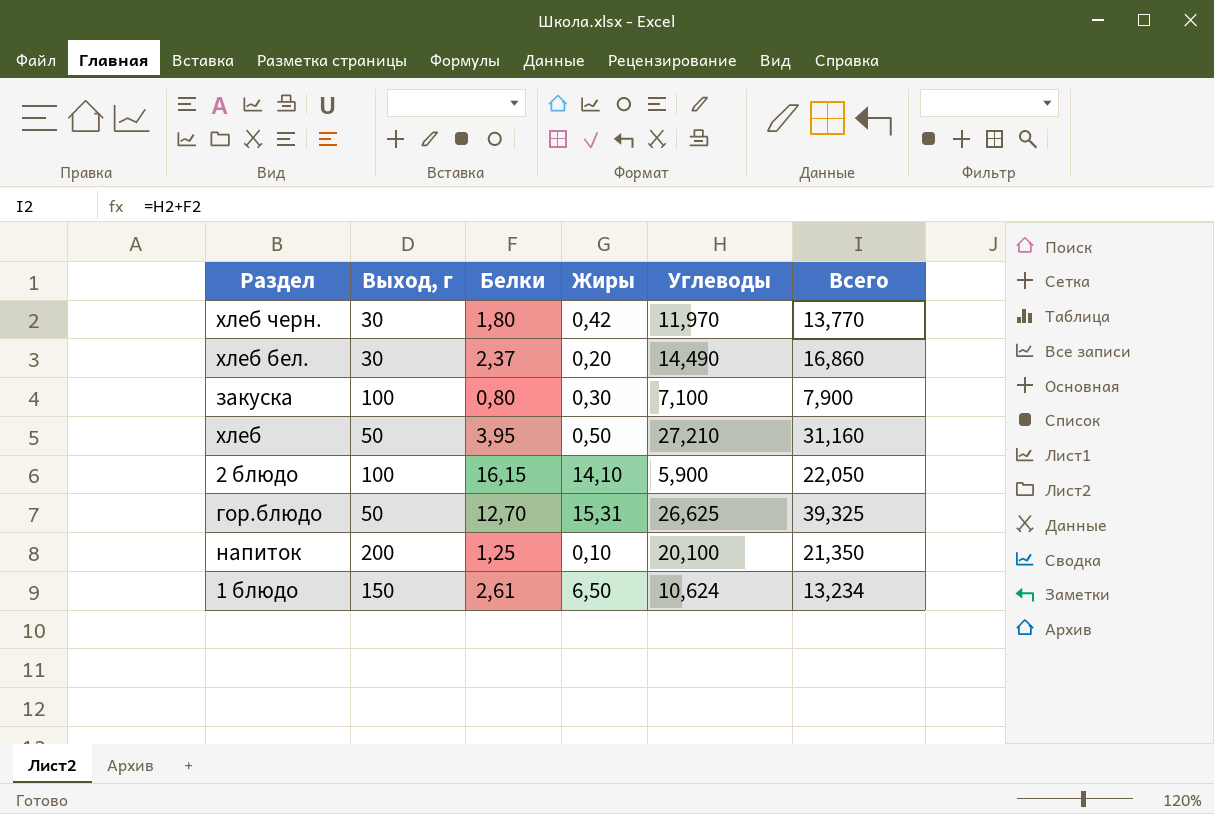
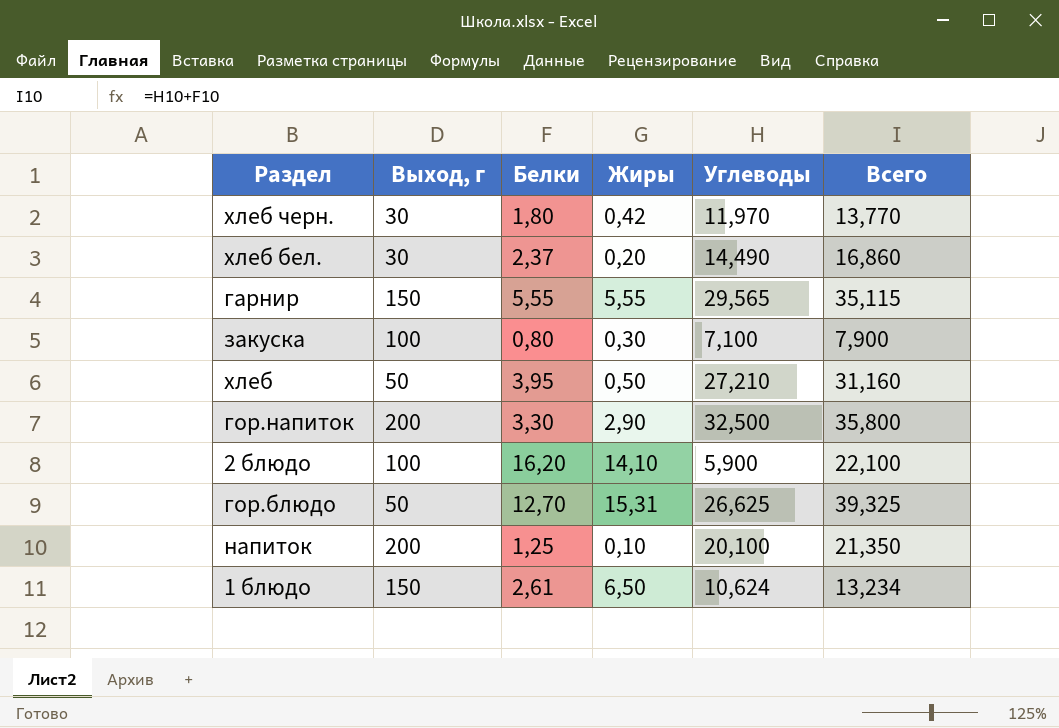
row гарнир: none -> 150 | 5,55 | 5,55 | 29,565 | 35,115
row гор.напиток: none -> 200 | 3,30 | 2,90 | 32,500 | 35,800
2 блюдо | Белки: 16,15 -> 16,20
2 блюдо | Всего: 22,050 -> 22,100

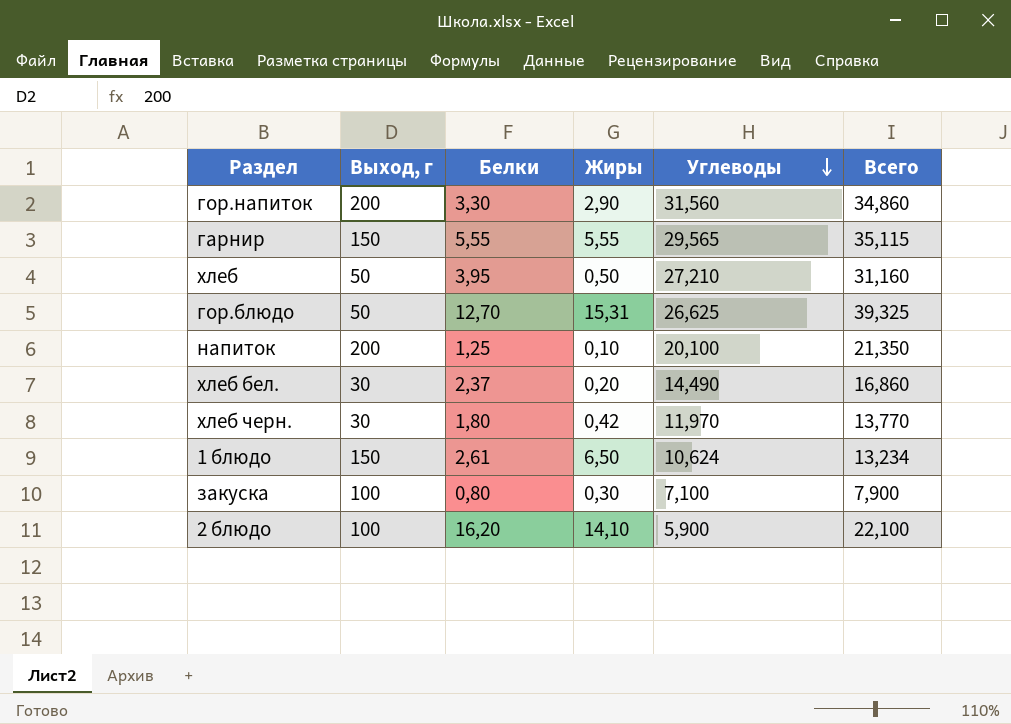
row order: none -> Углеводы descending
гор.напиток | Углеводы: 32,500 -> 31,560
гор.напиток | Всего: 35,800 -> 34,860

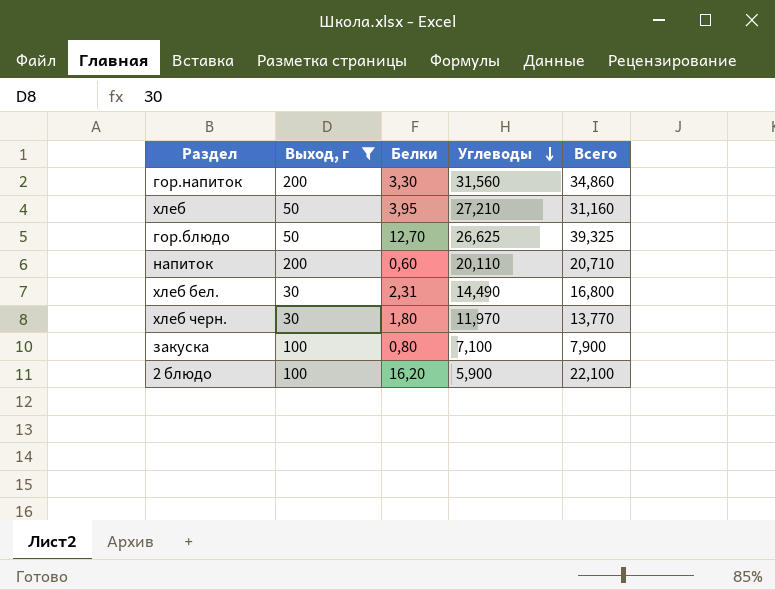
filter: none -> Выход, г != 150
column Жиры | position: 4 -> none
напиток | Белки: 1,25 -> 0,60
напиток | Углеводы: 20,100 -> 20,110
напиток | Всего: 21,350 -> 20,710
хлеб бел. | Белки: 2,37 -> 2,31
хлеб бел. | Всего: 16,860 -> 16,800

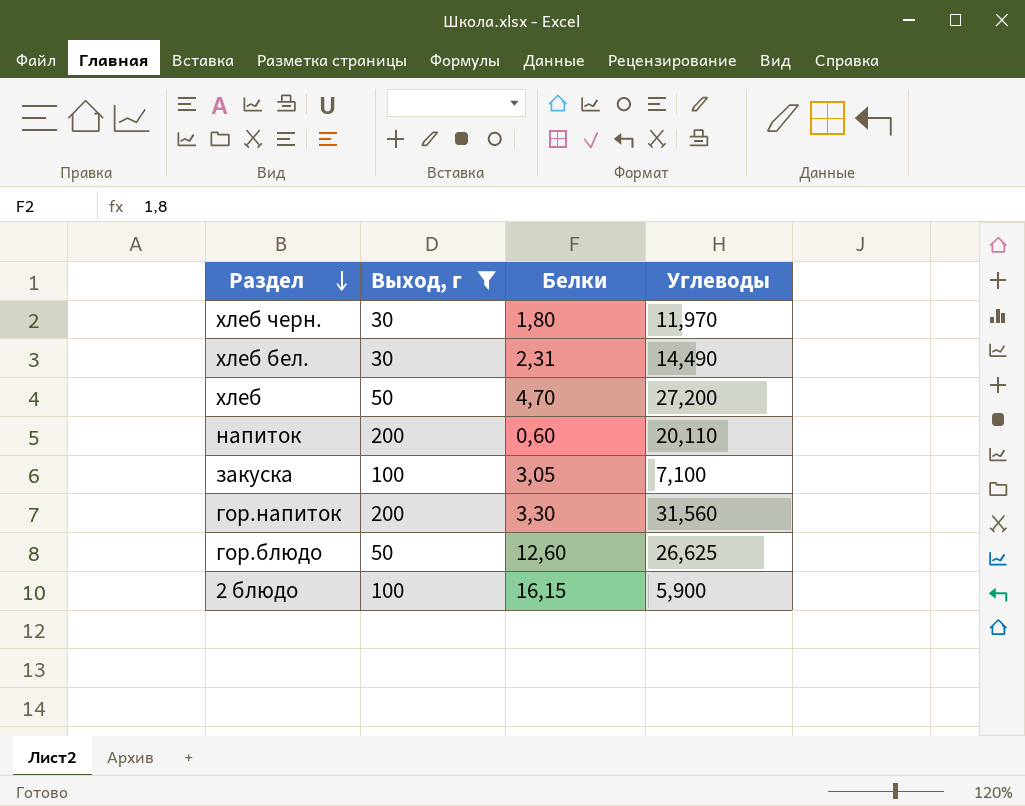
row order: Углеводы descending -> Раздел descending
column Всего | formula: [Белки] + [Углеводы] -> none
хлеб | Белки: 3,95 -> 4,70
хлеб | Углеводы: 27,210 -> 27,200
закуска | Белки: 0,80 -> 3,05
гор.блюдо | Белки: 12,70 -> 12,60
2 блюдо | Белки: 16,20 -> 16,15

